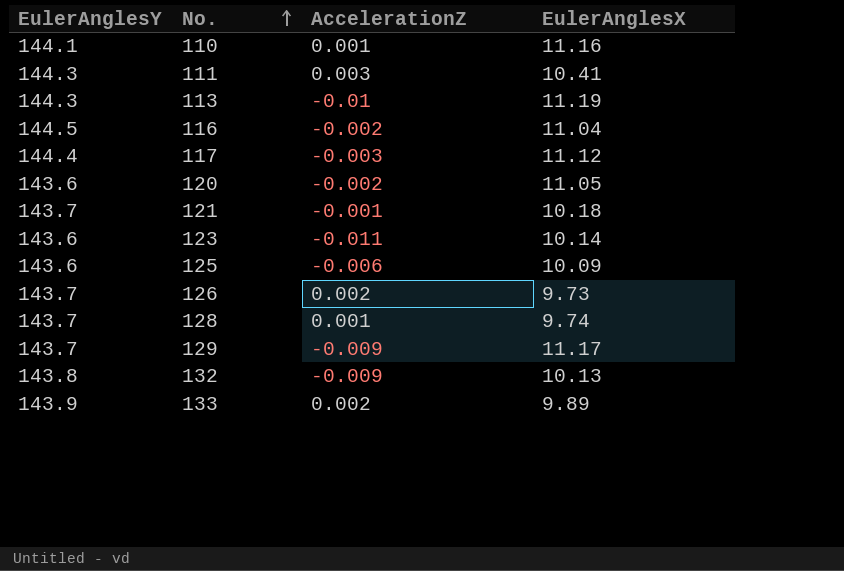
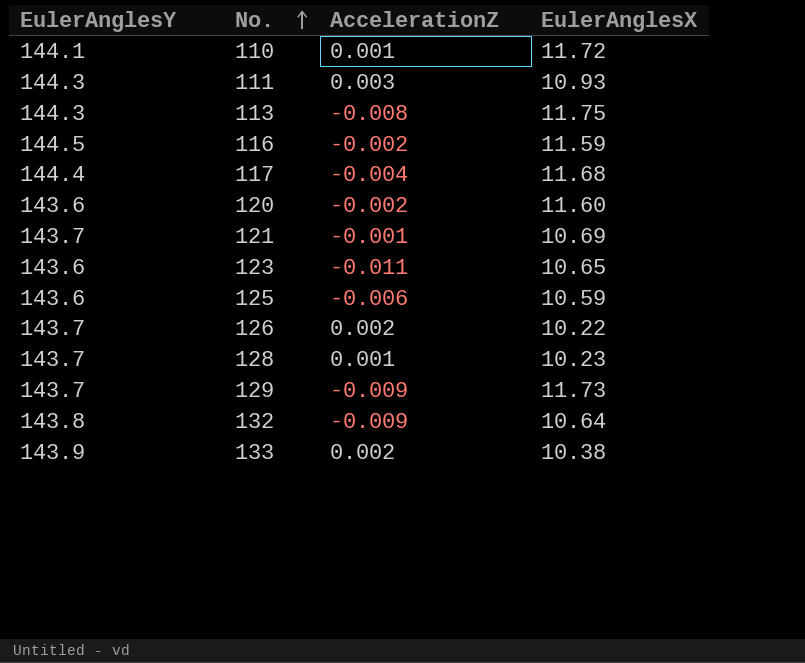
110 | EulerAnglesX: 11.16 -> 11.72
111 | EulerAnglesX: 10.41 -> 10.93
113 | AccelerationZ: -0.01 -> -0.008
113 | EulerAnglesX: 11.19 -> 11.75
116 | EulerAnglesX: 11.04 -> 11.59
117 | AccelerationZ: -0.003 -> -0.004
117 | EulerAnglesX: 11.12 -> 11.68
120 | EulerAnglesX: 11.05 -> 11.60
121 | EulerAnglesX: 10.18 -> 10.69
123 | EulerAnglesX: 10.14 -> 10.65
125 | EulerAnglesX: 10.09 -> 10.59
126 | EulerAnglesX: 9.73 -> 10.22
128 | EulerAnglesX: 9.74 -> 10.23
129 | EulerAnglesX: 11.17 -> 11.73
132 | EulerAnglesX: 10.13 -> 10.64
133 | EulerAnglesX: 9.89 -> 10.38

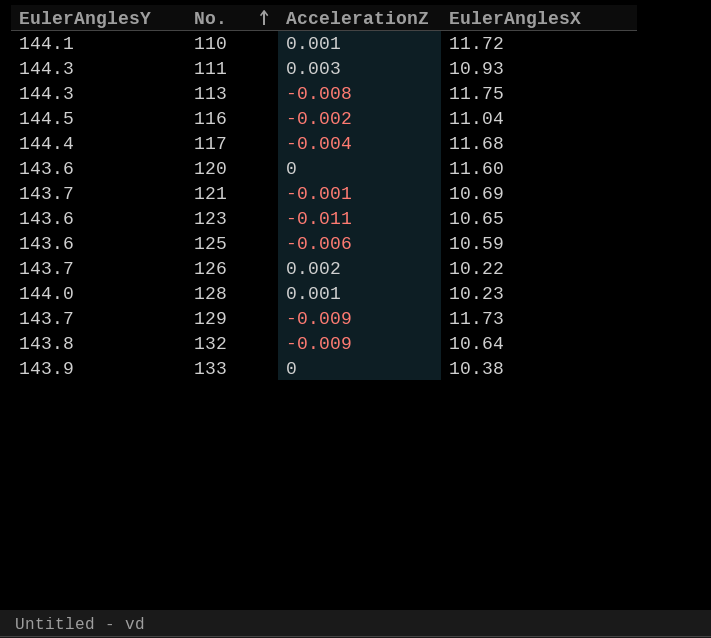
116 | EulerAnglesX: 11.59 -> 11.04
120 | AccelerationZ: -0.002 -> 0
128 | EulerAnglesY: 143.7 -> 144.0
133 | AccelerationZ: 0.002 -> 0

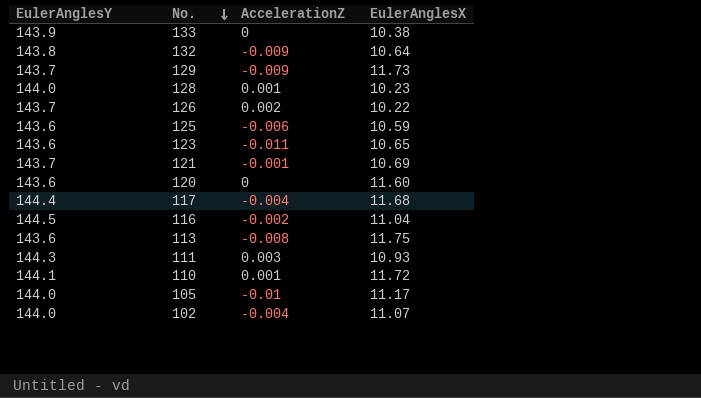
row order: No. ascending -> No. descending
113 | EulerAnglesY: 144.3 -> 143.6
row 105: none -> 144.0 | -0.01 | 11.17
row 102: none -> 144.0 | -0.004 | 11.07

